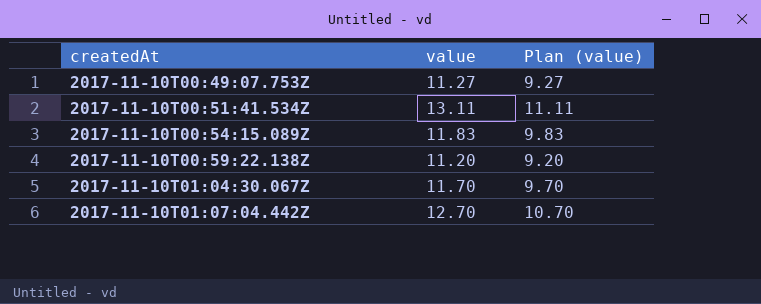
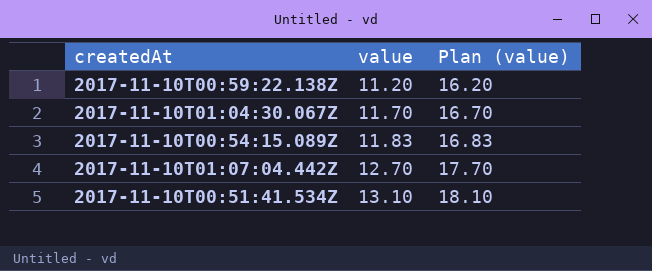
row order: createdAt ascending -> value ascending
column Plan (value) | formula: [value] - 2 -> [value] + 5
row 2017-11-10T00:49:07.753Z: 11.27 | 9.27 -> none
2017-11-10T00:51:41.534Z | value: 13.11 -> 13.10

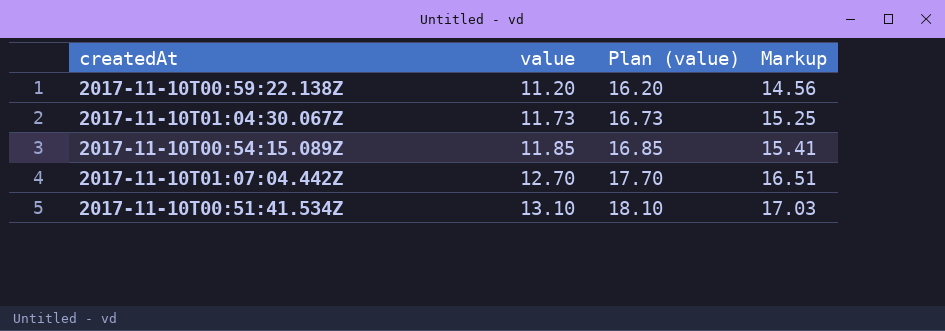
column Markup | formula: none -> [value] * 1.3
2017-11-10T01:04:30.067Z | value: 11.70 -> 11.73
2017-11-10T01:04:30.067Z | Plan (value): 16.70 -> 16.73
2017-11-10T00:54:15.089Z | value: 11.83 -> 11.85
2017-11-10T00:54:15.089Z | Plan (value): 16.83 -> 16.85

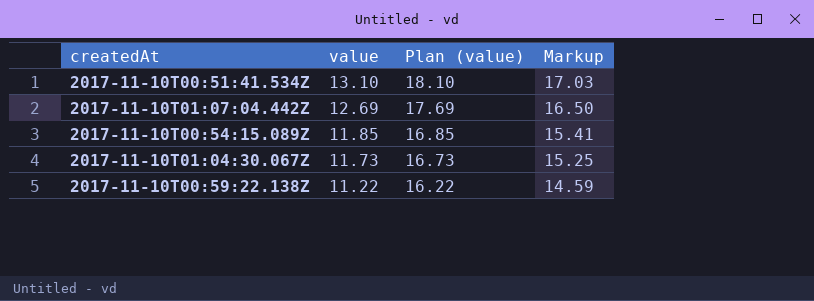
row order: value ascending -> value descending
2017-11-10T01:07:04.442Z | value: 12.70 -> 12.69
2017-11-10T01:07:04.442Z | Plan (value): 17.70 -> 17.69
2017-11-10T01:07:04.442Z | Markup: 16.51 -> 16.50
2017-11-10T00:59:22.138Z | value: 11.20 -> 11.22
2017-11-10T00:59:22.138Z | Plan (value): 16.20 -> 16.22
2017-11-10T00:59:22.138Z | Markup: 14.56 -> 14.59

